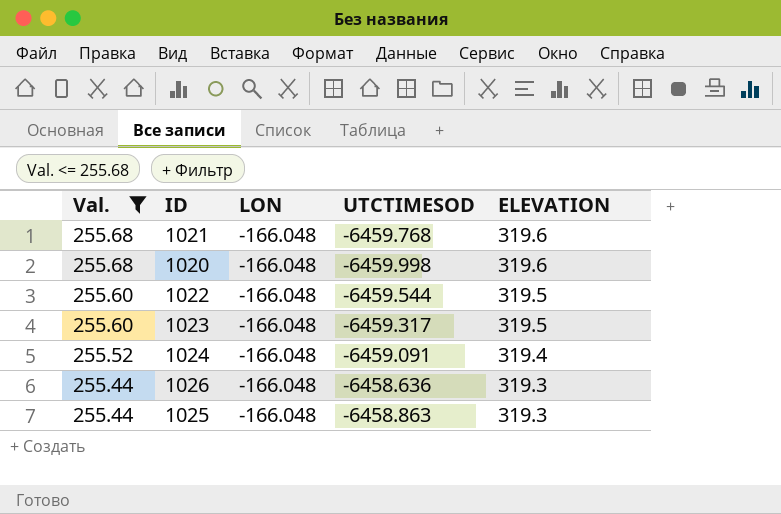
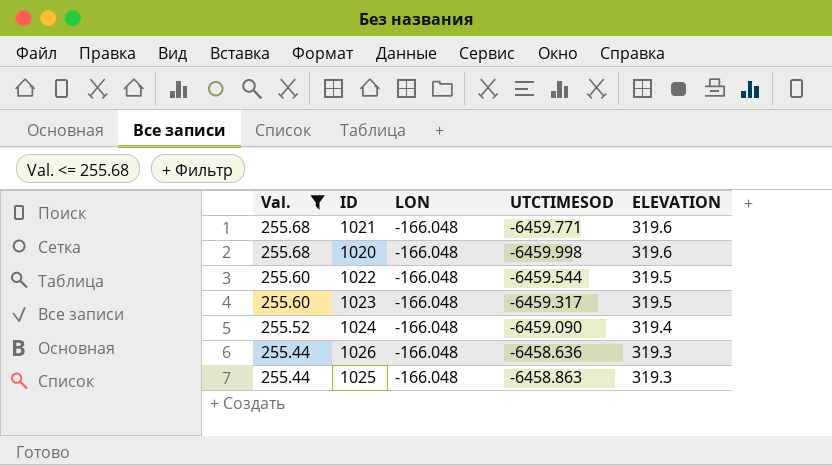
1021 | UTCTIMESOD: -6459.768 -> -6459.771
1024 | UTCTIMESOD: -6459.091 -> -6459.090

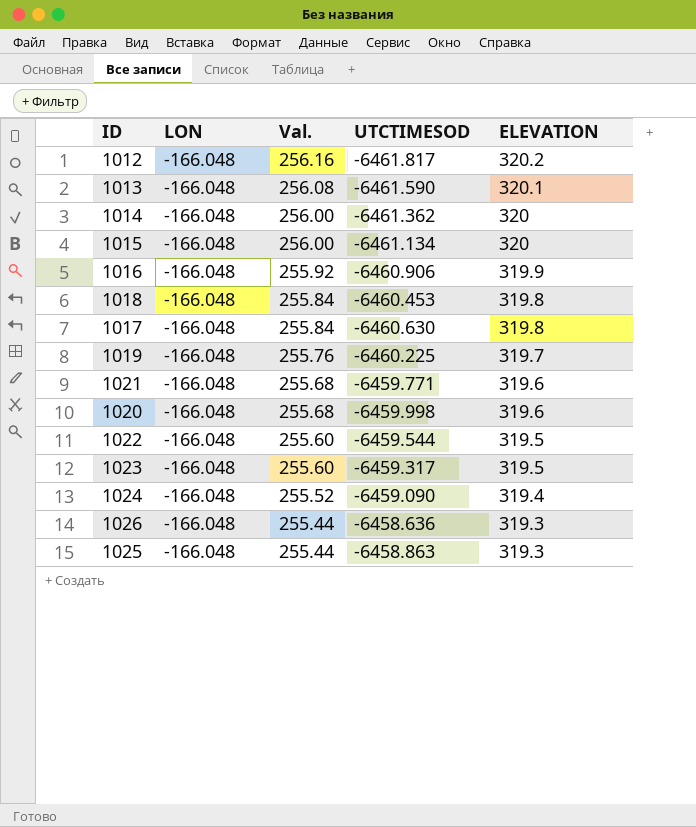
filter: Val. <= 255.68 -> none
column Val. | position: 1 -> 3

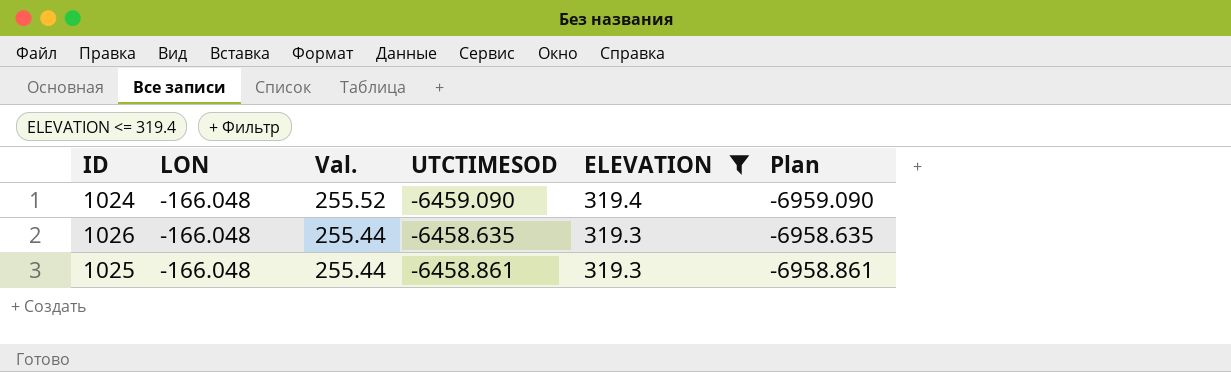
filter: none -> ELEVATION <= 319.4
column Plan | formula: none -> [UTCTIMESOD] - 500
1026 | UTCTIMESOD: -6458.636 -> -6458.635
1025 | UTCTIMESOD: -6458.863 -> -6458.861

